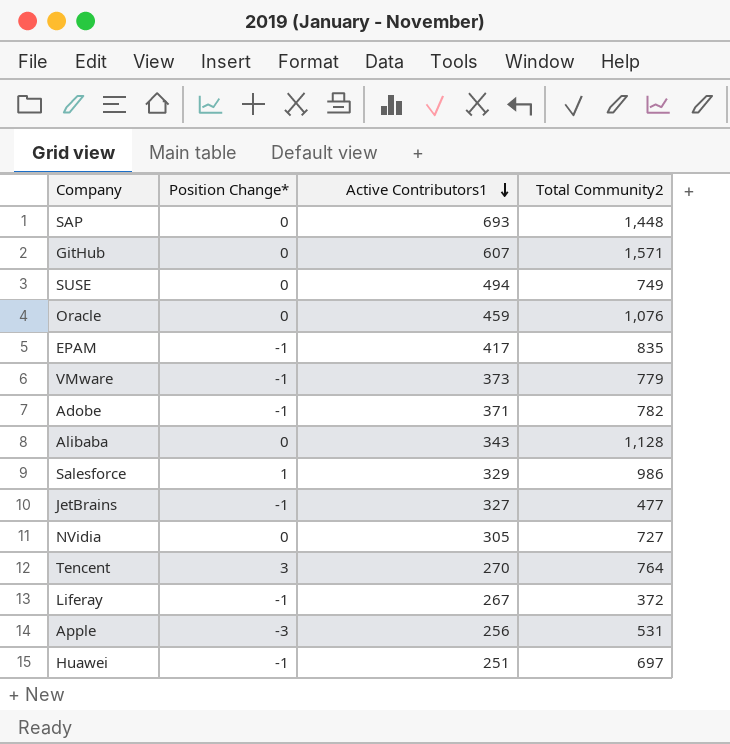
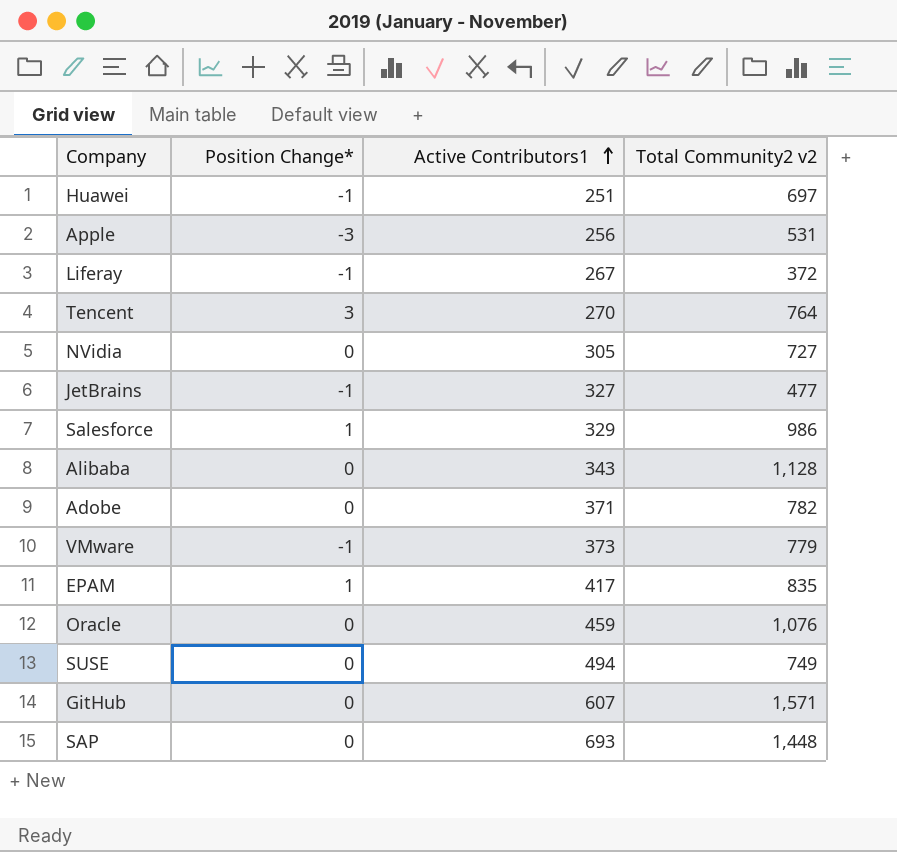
row order: Active Contributors1 descending -> Active Contributors1 ascending
column name: Total Community2 -> Total Community2 v2
Adobe | Position Change*: -1 -> 0
EPAM | Position Change*: -1 -> 1

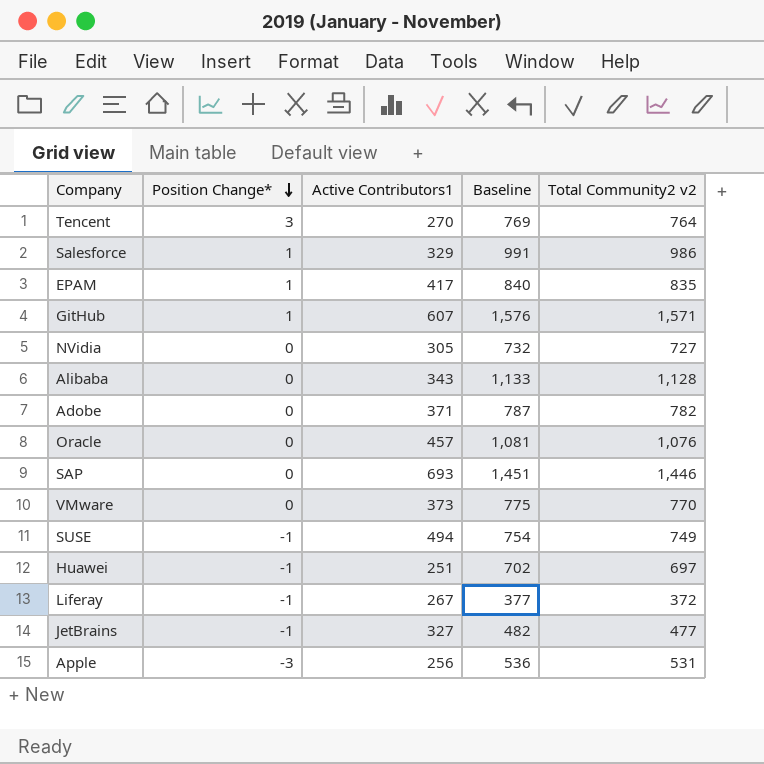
row order: Active Contributors1 ascending -> Position Change* descending
column Baseline | formula: none -> [Total Community2 v2] + 5
GitHub | Position Change*: 0 -> 1
Oracle | Active Contributors1: 459 -> 457
SAP | Total Community2 v2: 1,448 -> 1,446
VMware | Position Change*: -1 -> 0
VMware | Total Community2 v2: 779 -> 770
SUSE | Position Change*: 0 -> -1

